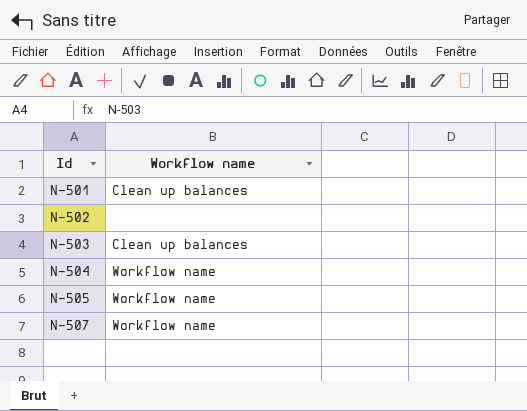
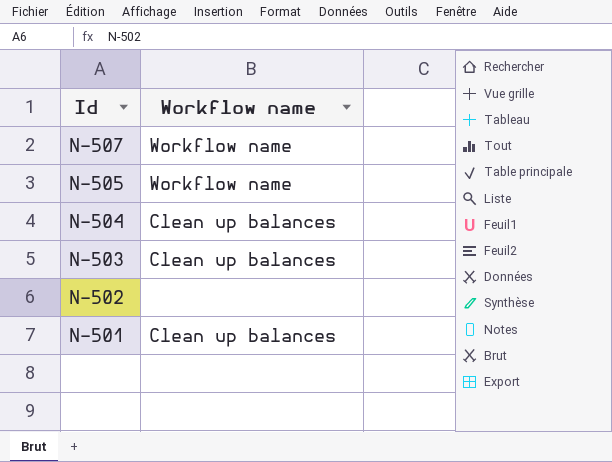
row order: Id ascending -> Id descending
N-504 | Workflow name: Workflow name -> Clean up balances

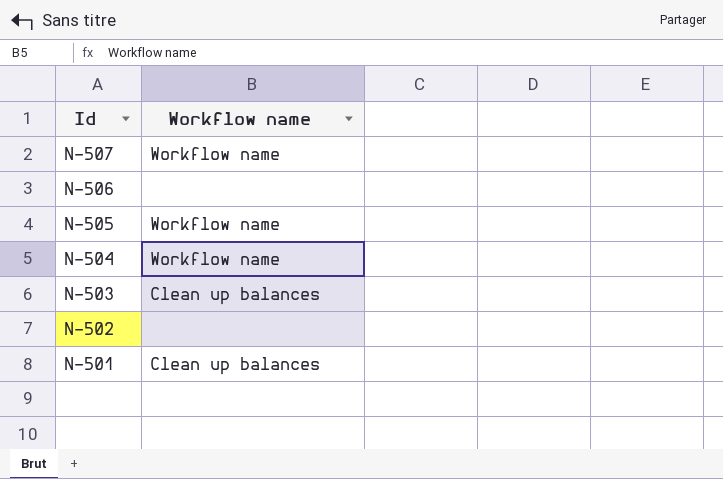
row N-506: none -> none
N-504 | Workflow name: Clean up balances -> Workflow name

